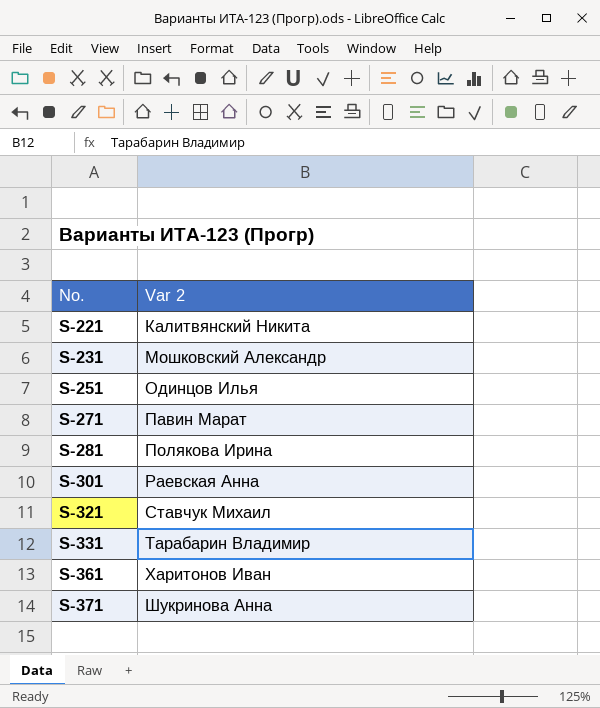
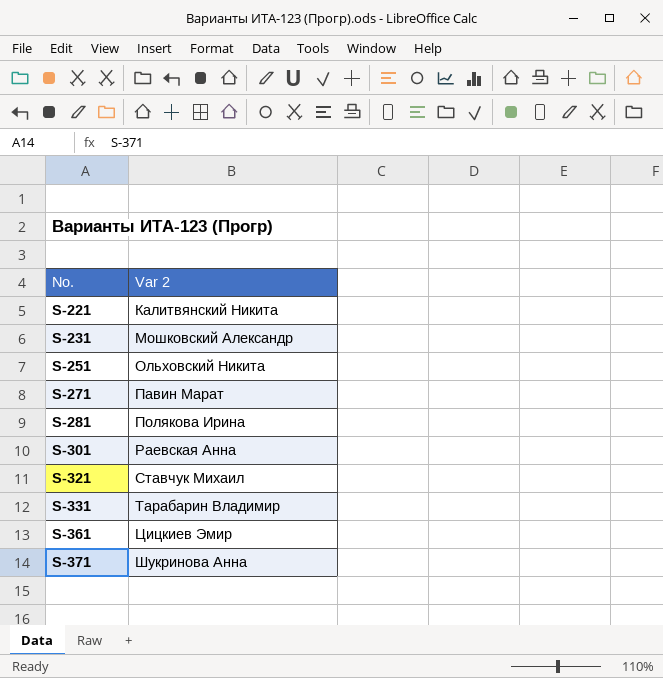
S-251 | Var 2: Одинцов Илья -> Ольховский Никита
S-361 | Var 2: Харитонов Иван -> Цицкиев Эмир

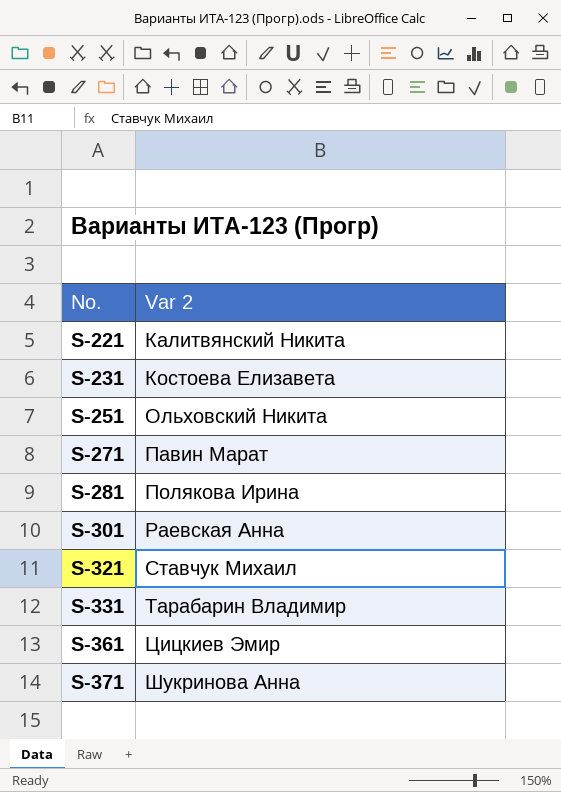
S-231 | Var 2: Мошковский Александр -> Костоева Елизавета

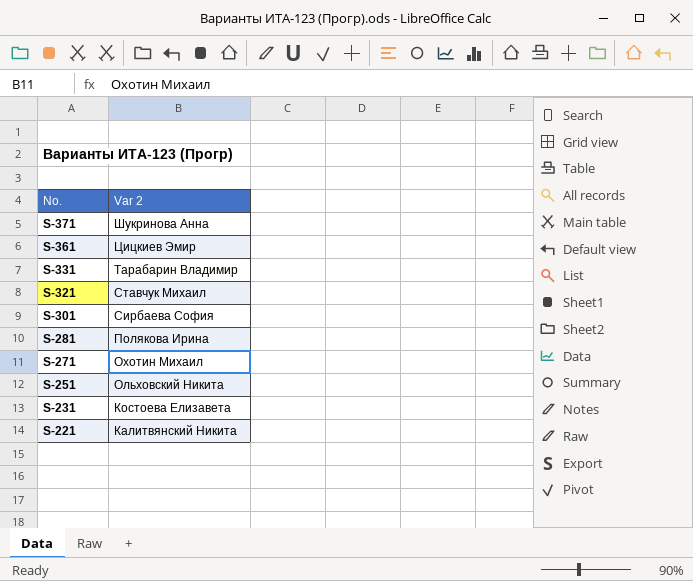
row order: No. ascending -> No. descending
S-301 | Var 2: Раевская Анна -> Сирбаева София
S-271 | Var 2: Павин Марат -> Охотин Михаил

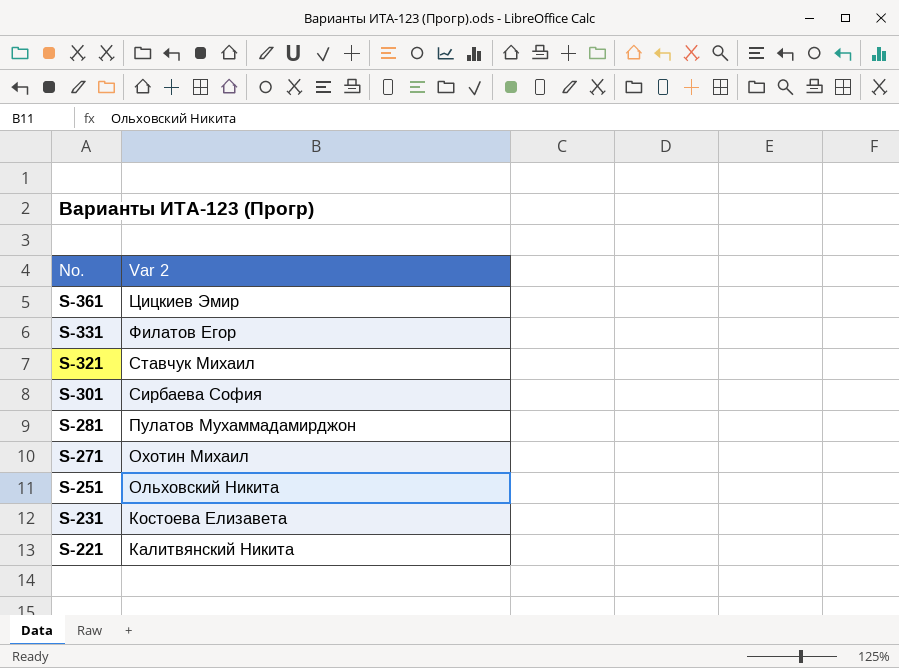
row S-371: Шукринова Анна -> none
S-331 | Var 2: Тарабарин Владимир -> Филатов Егор
S-281 | Var 2: Полякова Ирина -> Пулатов Мухаммадамирджон

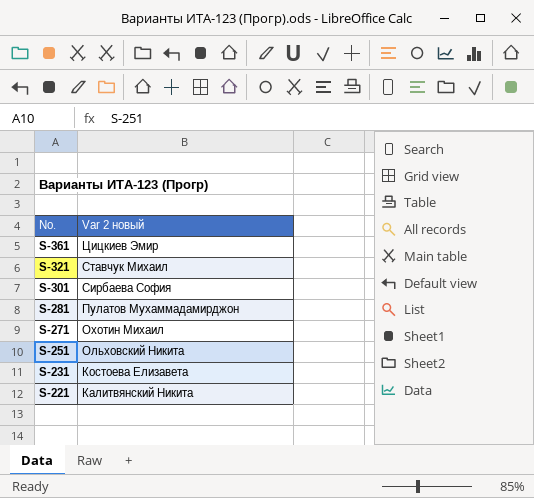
column name: Var 2 -> Var 2 новый
row S-331: Филатов Егор -> none

